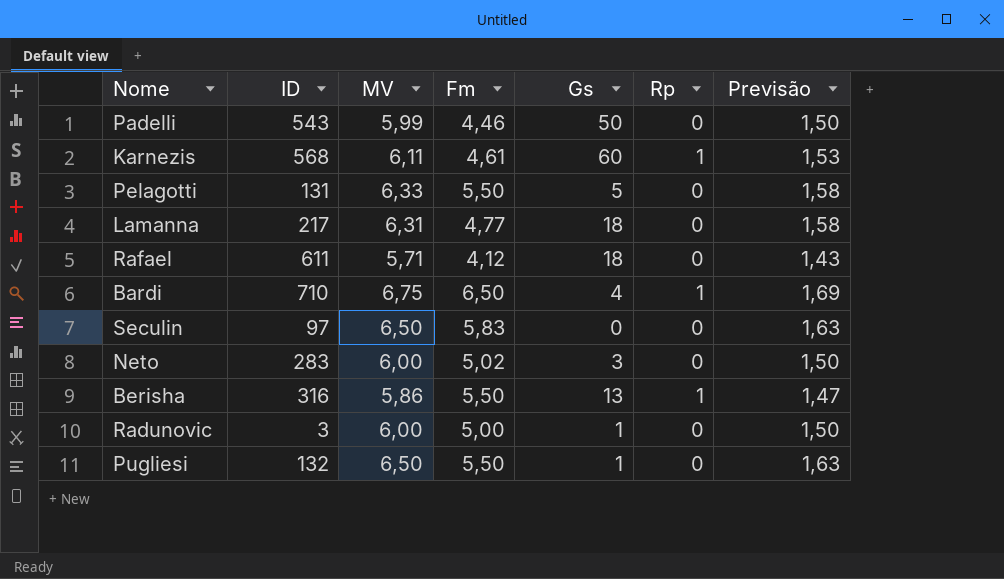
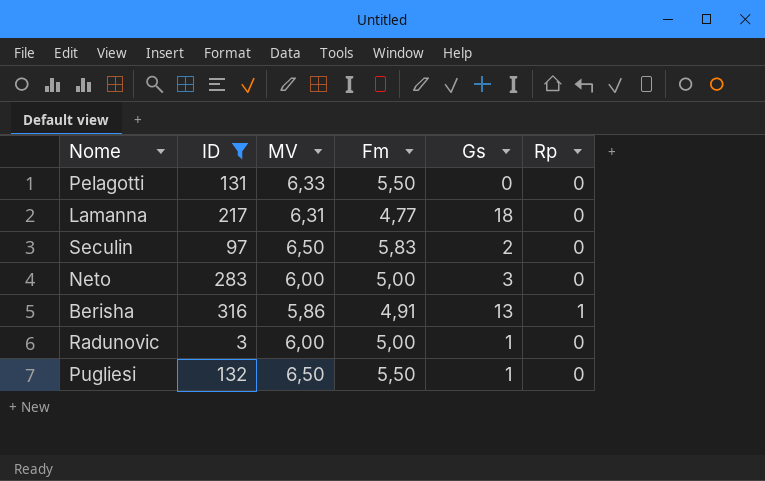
filter: none -> ID <= 316
column Previsão | formula: [MV] * 0,25 -> none
Pelagotti | Gs: 5 -> 0
Seculin | Gs: 0 -> 2
Neto | Fm: 5,02 -> 5,00
Berisha | Fm: 5,50 -> 4,91

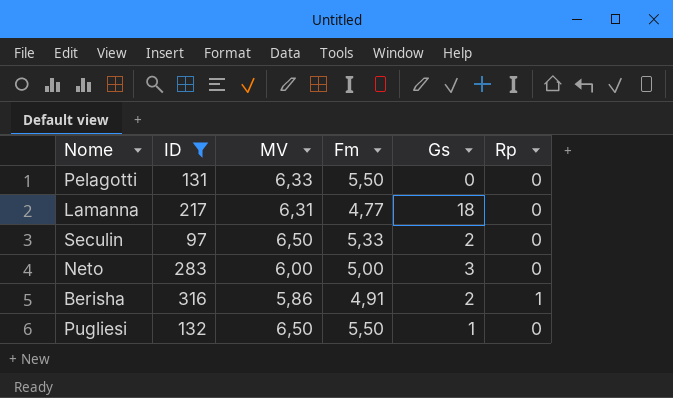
row Radunovic: 3 | 6,00 | 5,00 | 1 | 0 -> none
Seculin | Fm: 5,83 -> 5,33
Berisha | Gs: 13 -> 2

